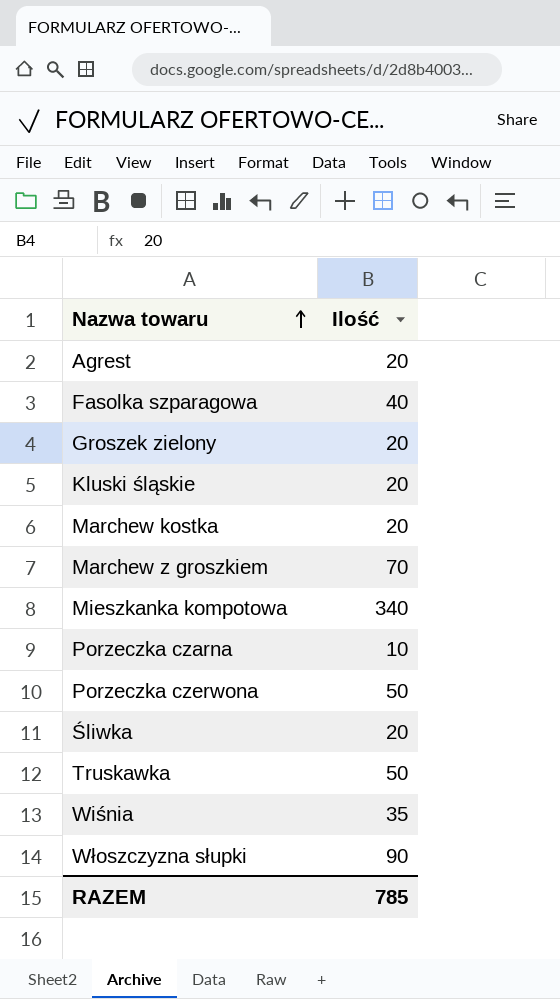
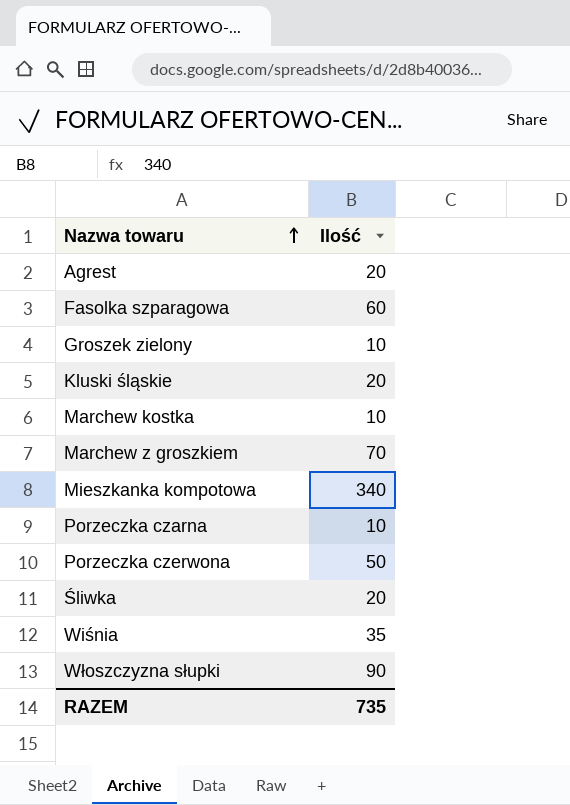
row Truskawka: 50 -> none
Fasolka szparagowa | Ilość: 40 -> 60
Groszek zielony | Ilość: 20 -> 10
Marchew kostka | Ilość: 20 -> 10
RAZEM | Ilość: 785 -> 735

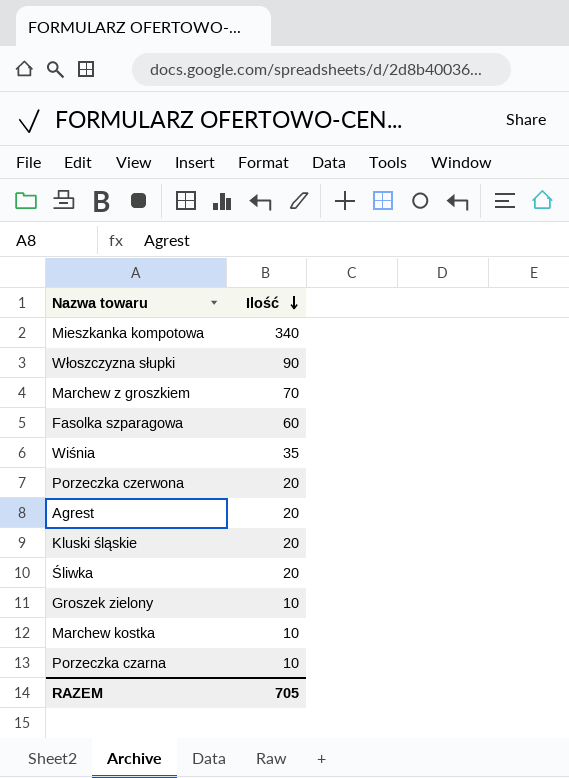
row order: Nazwa towaru ascending -> Ilość descending
Porzeczka czerwona | Ilość: 50 -> 20
RAZEM | Ilość: 735 -> 705

